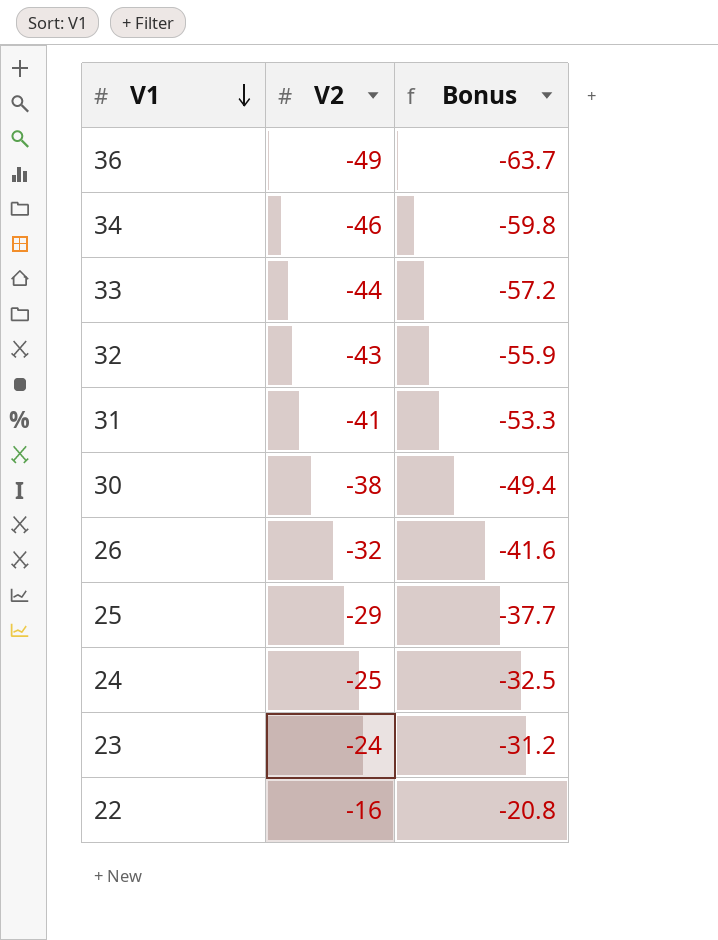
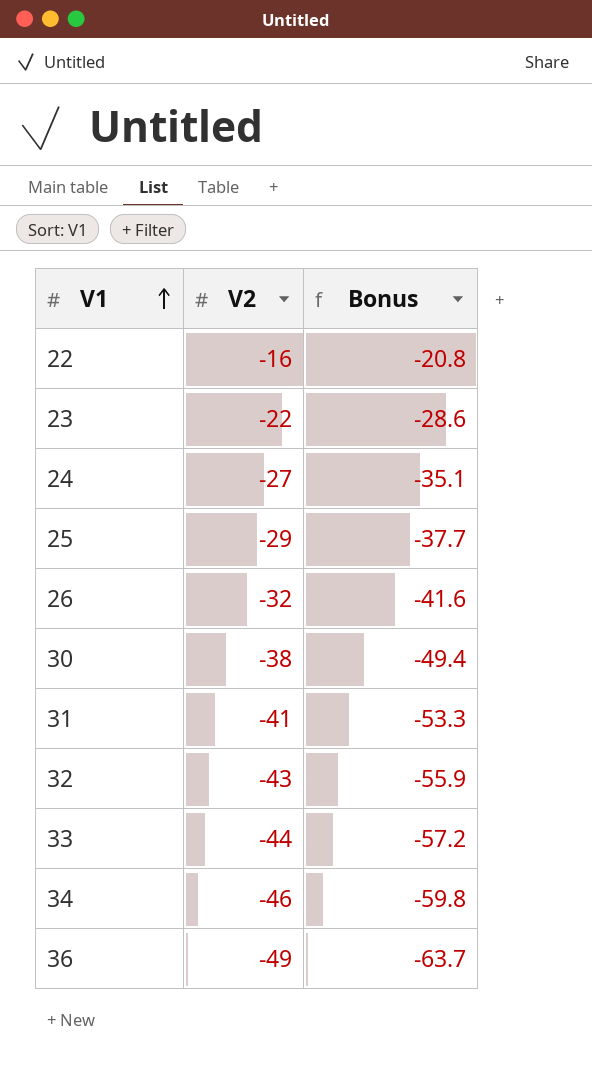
row order: V1 descending -> V1 ascending
23 | V2: -24 -> -22
23 | Bonus: -31.2 -> -28.6
24 | V2: -25 -> -27
24 | Bonus: -32.5 -> -35.1

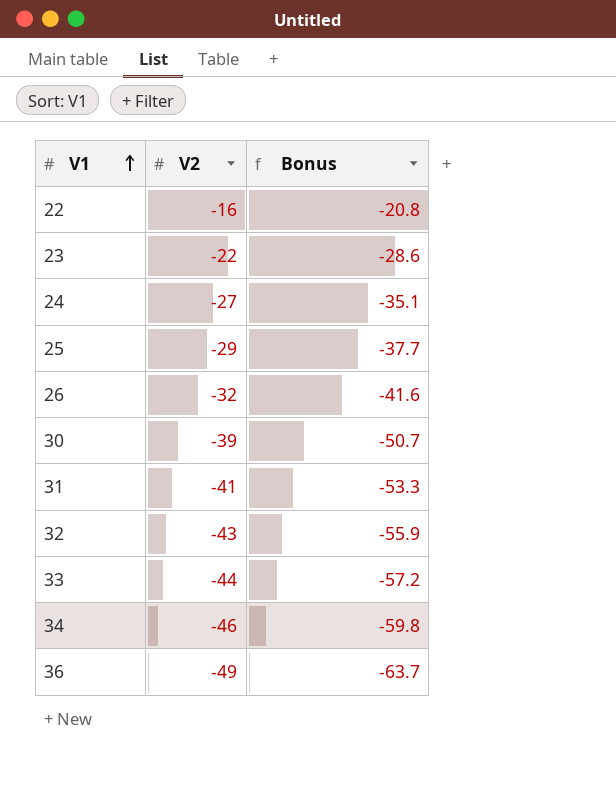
30 | V2: -38 -> -39
30 | Bonus: -49.4 -> -50.7

